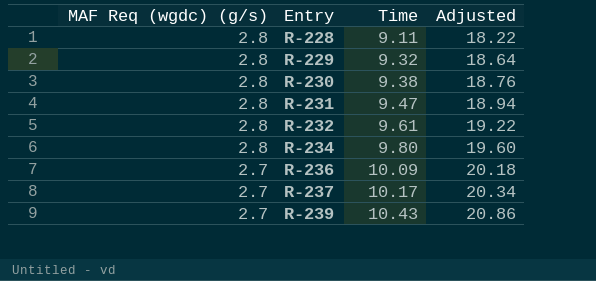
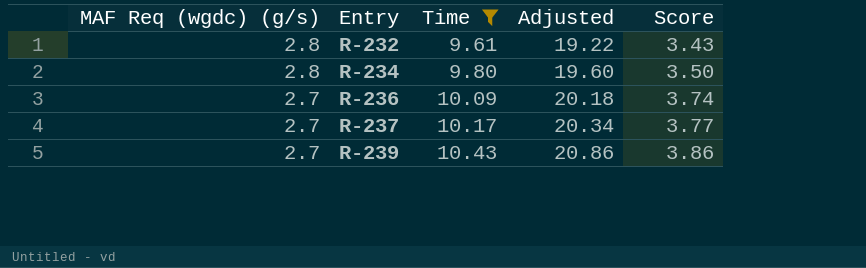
filter: none -> Time >= 9.61
column Score | formula: none -> [Time] / [MAF Req (wgdc) (g/s)]

